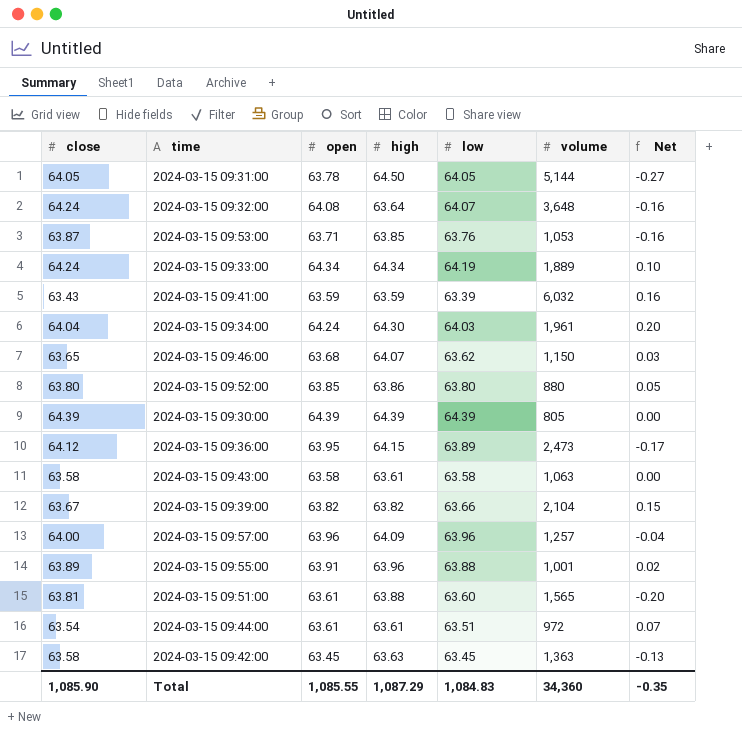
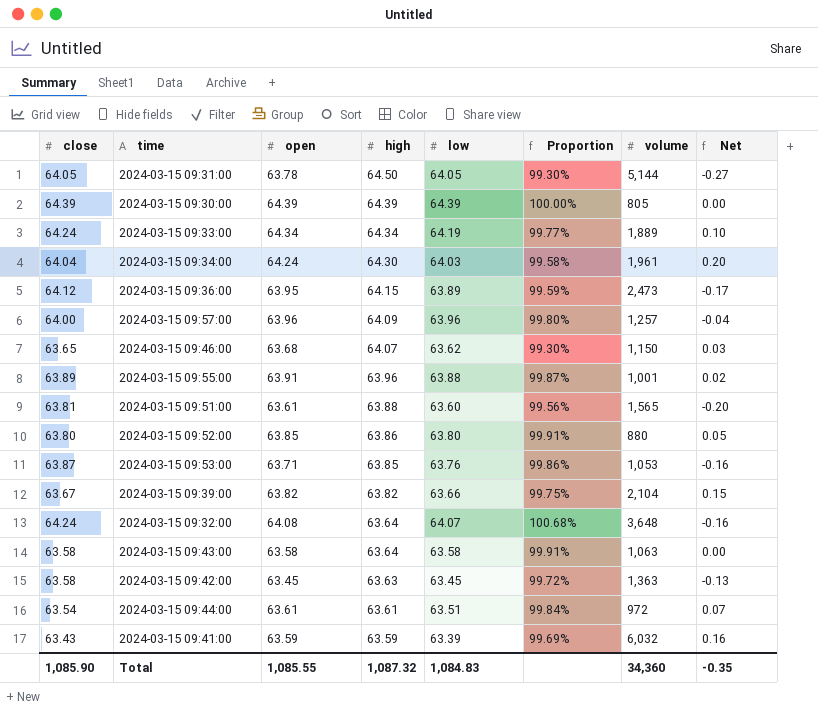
row order: none -> high descending
column Proportion | formula: none -> [low] / [high]
2024-03-15 09:43:00 | high: 63.61 -> 63.64
Total | high: 1,087.29 -> 1,087.32

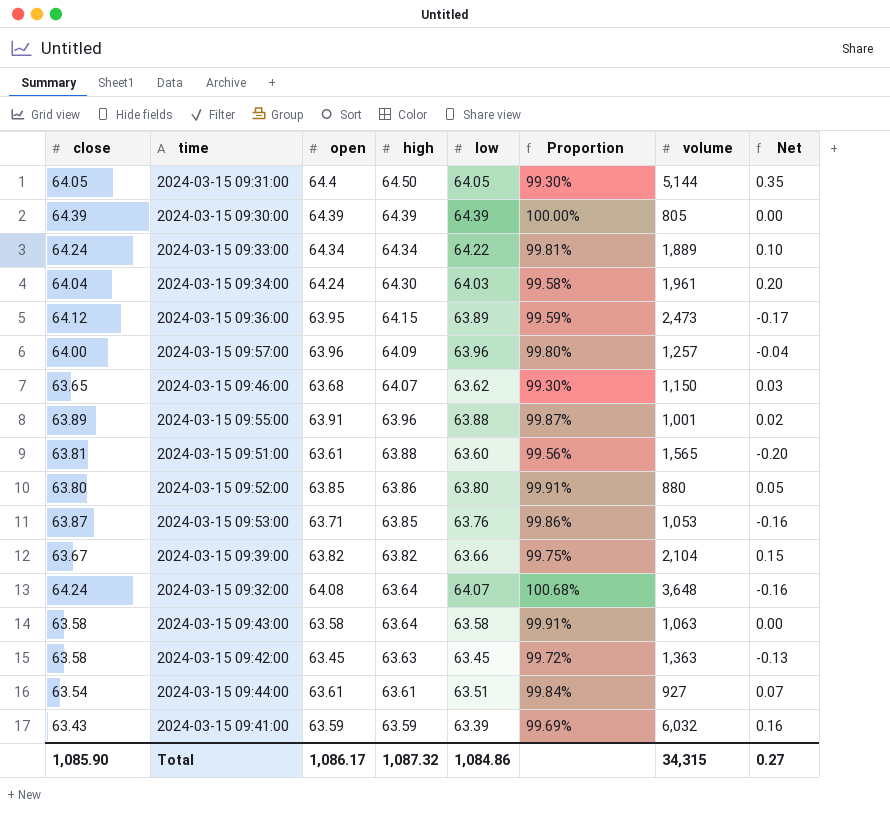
2024-03-15 09:31:00 | open: 63.78 -> 64.4
2024-03-15 09:31:00 | Net: -0.27 -> 0.35
2024-03-15 09:33:00 | low: 64.19 -> 64.22
2024-03-15 09:33:00 | Proportion: 99.77% -> 99.81%
2024-03-15 09:44:00 | volume: 972 -> 927
Total | open: 1,085.55 -> 1,086.17
Total | low: 1,084.83 -> 1,084.86
Total | volume: 34,360 -> 34,315
Total | Net: -0.35 -> 0.27

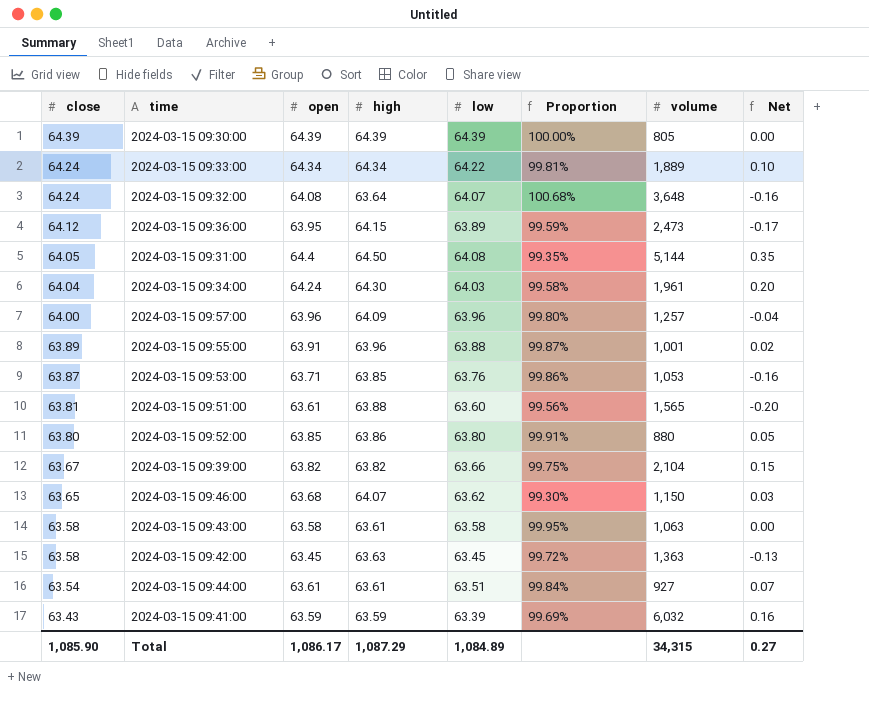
row order: high descending -> close descending
2024-03-15 09:31:00 | low: 64.05 -> 64.08
2024-03-15 09:31:00 | Proportion: 99.30% -> 99.35%
2024-03-15 09:43:00 | high: 63.64 -> 63.61
2024-03-15 09:43:00 | Proportion: 99.91% -> 99.95%
Total | high: 1,087.32 -> 1,087.29
Total | low: 1,084.86 -> 1,084.89

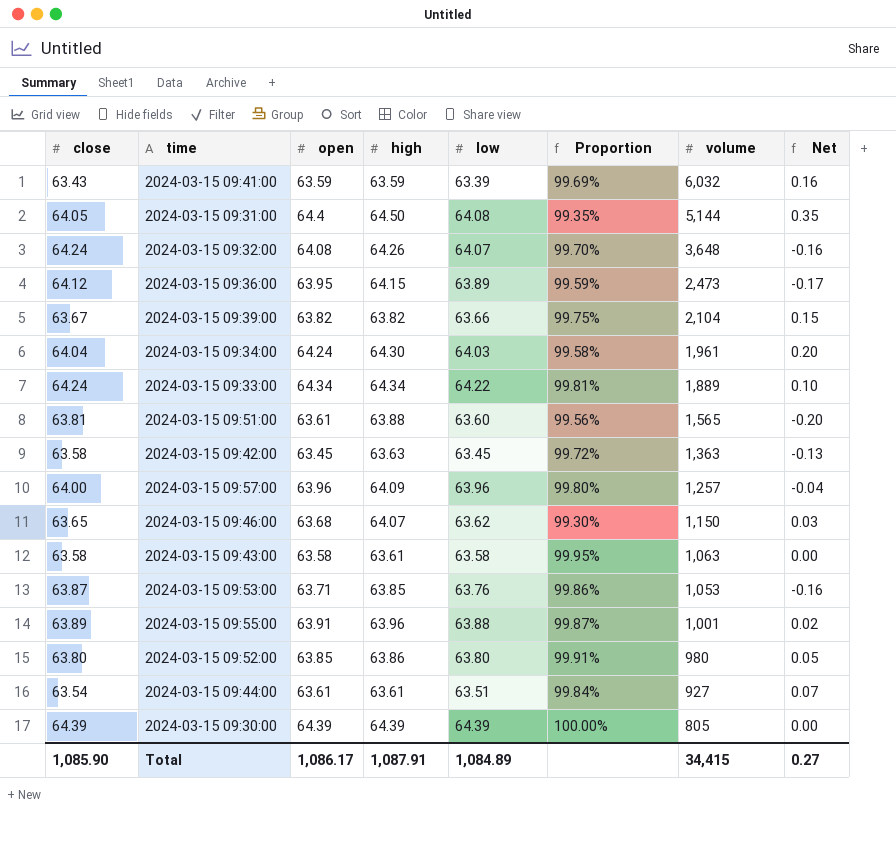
row order: close descending -> volume descending
2024-03-15 09:32:00 | high: 63.64 -> 64.26
2024-03-15 09:32:00 | Proportion: 100.68% -> 99.70%
2024-03-15 09:52:00 | volume: 880 -> 980
Total | high: 1,087.29 -> 1,087.91
Total | volume: 34,315 -> 34,415

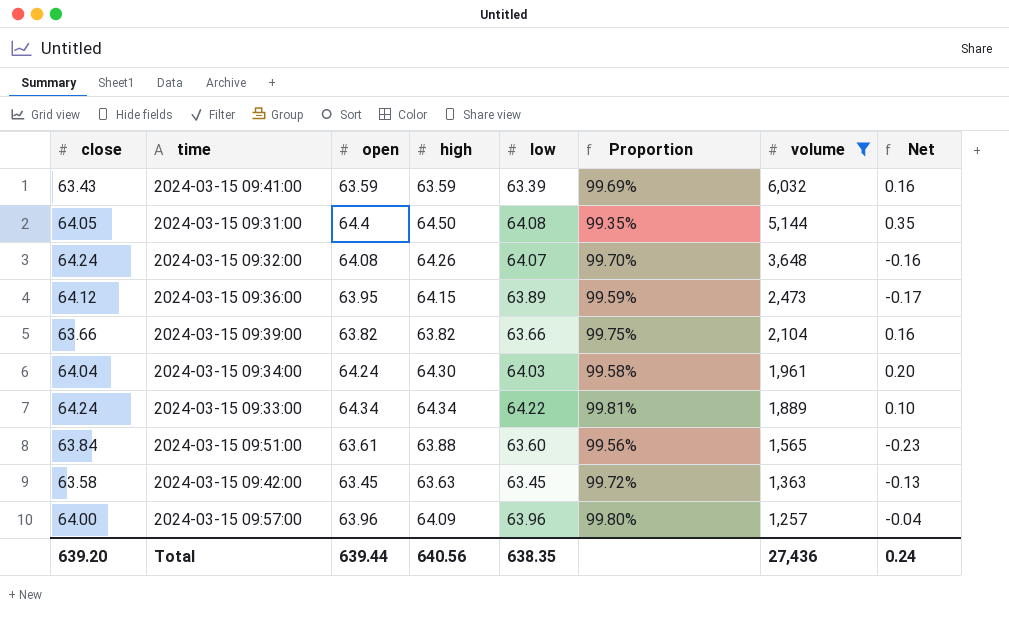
filter: none -> volume >= 1,257
2024-03-15 09:39:00 | close: 63.67 -> 63.66
2024-03-15 09:39:00 | Net: 0.15 -> 0.16
2024-03-15 09:51:00 | close: 63.81 -> 63.84
2024-03-15 09:51:00 | Net: -0.20 -> -0.23
Total | close: 1,085.90 -> 639.20
Total | open: 1,086.17 -> 639.44
Total | high: 1,087.91 -> 640.56
Total | low: 1,084.89 -> 638.35
Total | volume: 34,415 -> 27,436
Total | Net: 0.27 -> 0.24

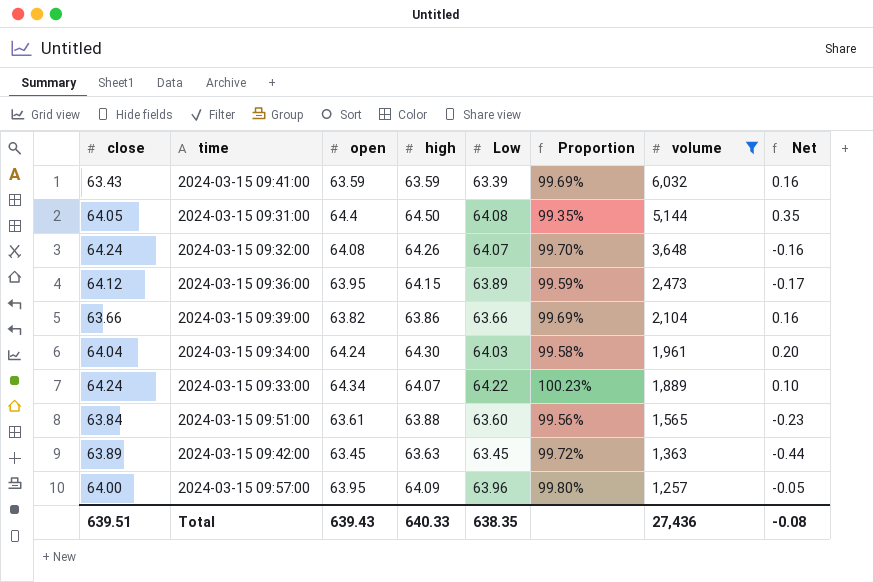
column name: low -> Low
2024-03-15 09:39:00 | high: 63.82 -> 63.86
2024-03-15 09:39:00 | Proportion: 99.75% -> 99.69%
2024-03-15 09:33:00 | high: 64.34 -> 64.07
2024-03-15 09:33:00 | Proportion: 99.81% -> 100.23%
2024-03-15 09:42:00 | close: 63.58 -> 63.89
2024-03-15 09:42:00 | Net: -0.13 -> -0.44
2024-03-15 09:57:00 | open: 63.96 -> 63.95
2024-03-15 09:57:00 | Net: -0.04 -> -0.05
Total | close: 639.20 -> 639.51
Total | open: 639.44 -> 639.43
Total | high: 640.56 -> 640.33
Total | Net: 0.24 -> -0.08

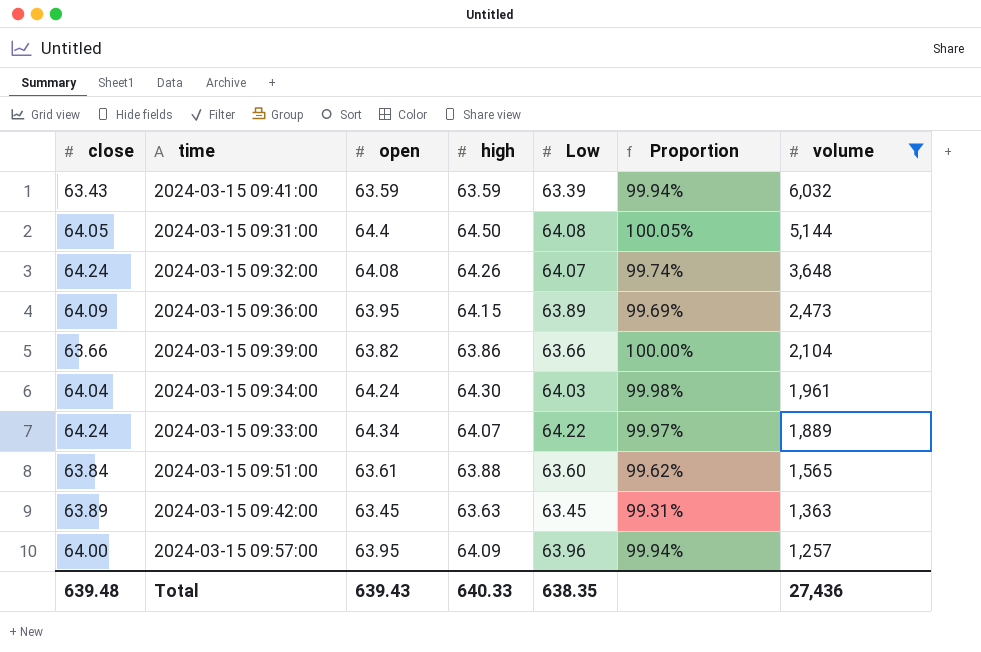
column Net | formula: [open] - [close] -> none
column Proportion | formula: [Low] / [high] -> [Low] / [close]
2024-03-15 09:36:00 | close: 64.12 -> 64.09
Total | close: 639.51 -> 639.48

